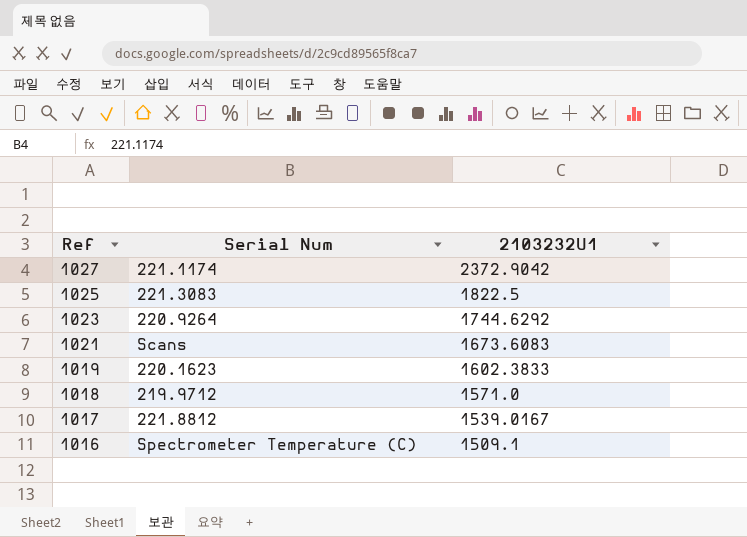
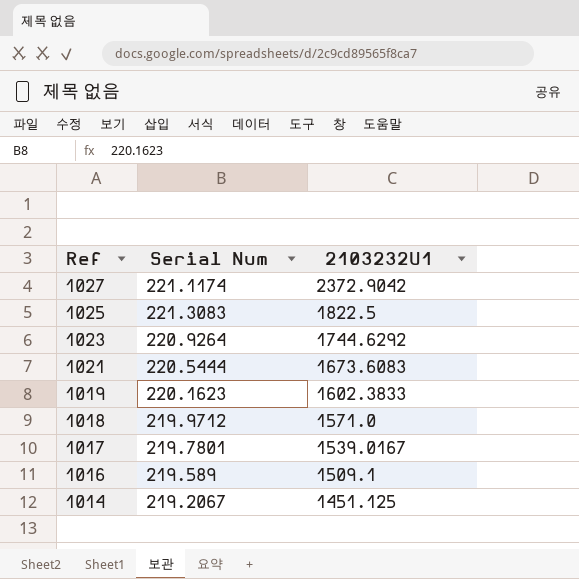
1021 | Serial Num: Scans -> 220.5444
1017 | Serial Num: 221.8812 -> 219.7801
1016 | Serial Num: Spectrometer Temperature (C) -> 219.589
row 1014: none -> 219.2067 | 1451.125

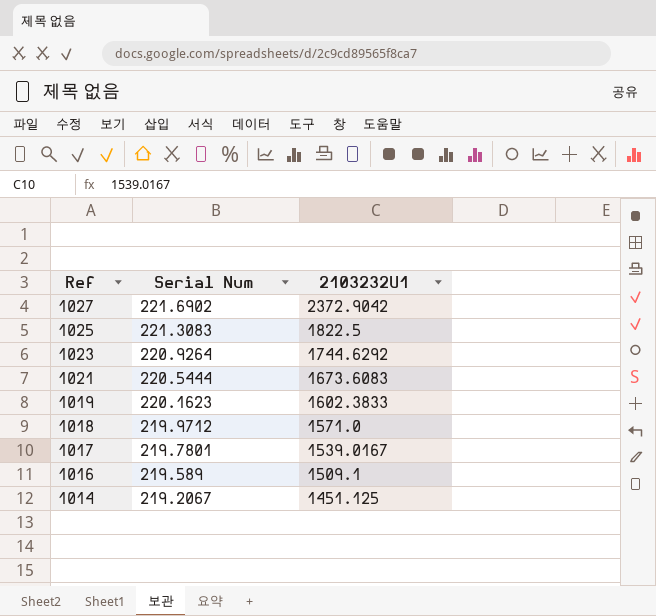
1027 | Serial Num: 221.1174 -> 221.6902

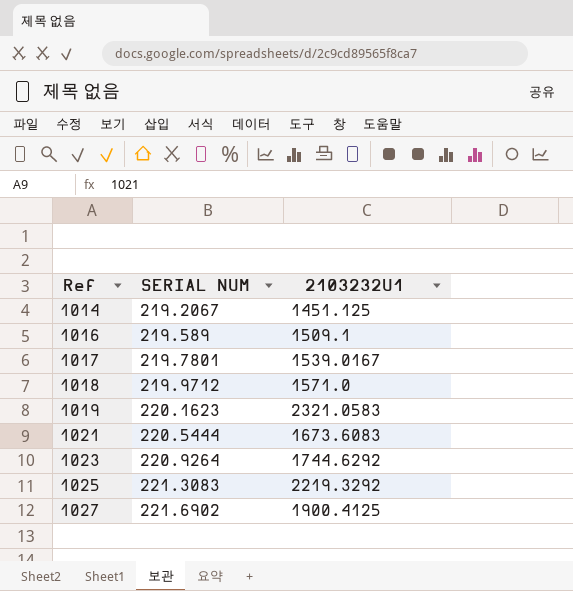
row order: Ref descending -> Ref ascending
column name: Serial Num -> SERIAL NUM
1019 | 2103232U1: 1602.3833 -> 2321.0583
1025 | 2103232U1: 1822.5 -> 2219.3292
1027 | 2103232U1: 2372.9042 -> 1900.4125

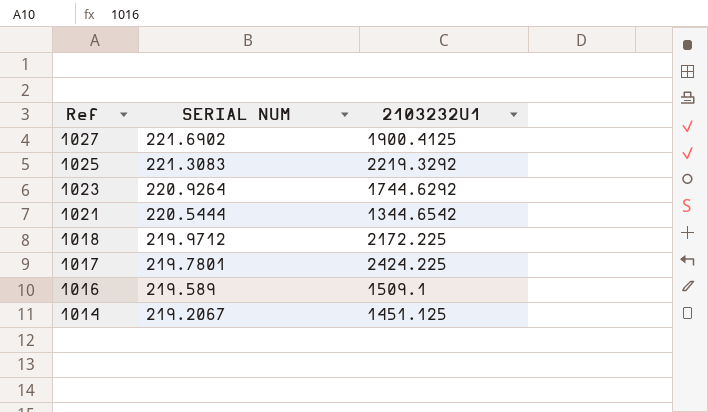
row order: Ref ascending -> Ref descending
row 1019: 220.1623 | 2321.0583 -> none
1021 | 2103232U1: 1673.6083 -> 1344.6542
1018 | 2103232U1: 1571.0 -> 2172.225
1017 | 2103232U1: 1539.0167 -> 2424.225

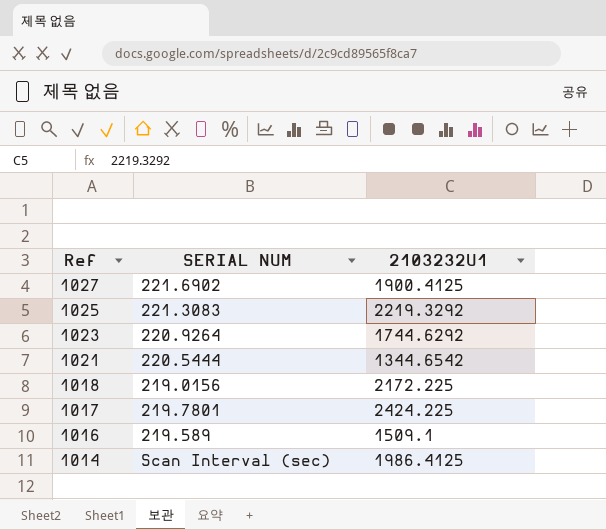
1018 | SERIAL NUM: 219.9712 -> 219.0156
1014 | SERIAL NUM: 219.2067 -> Scan Interval (sec)
1014 | 2103232U1: 1451.125 -> 1986.4125

